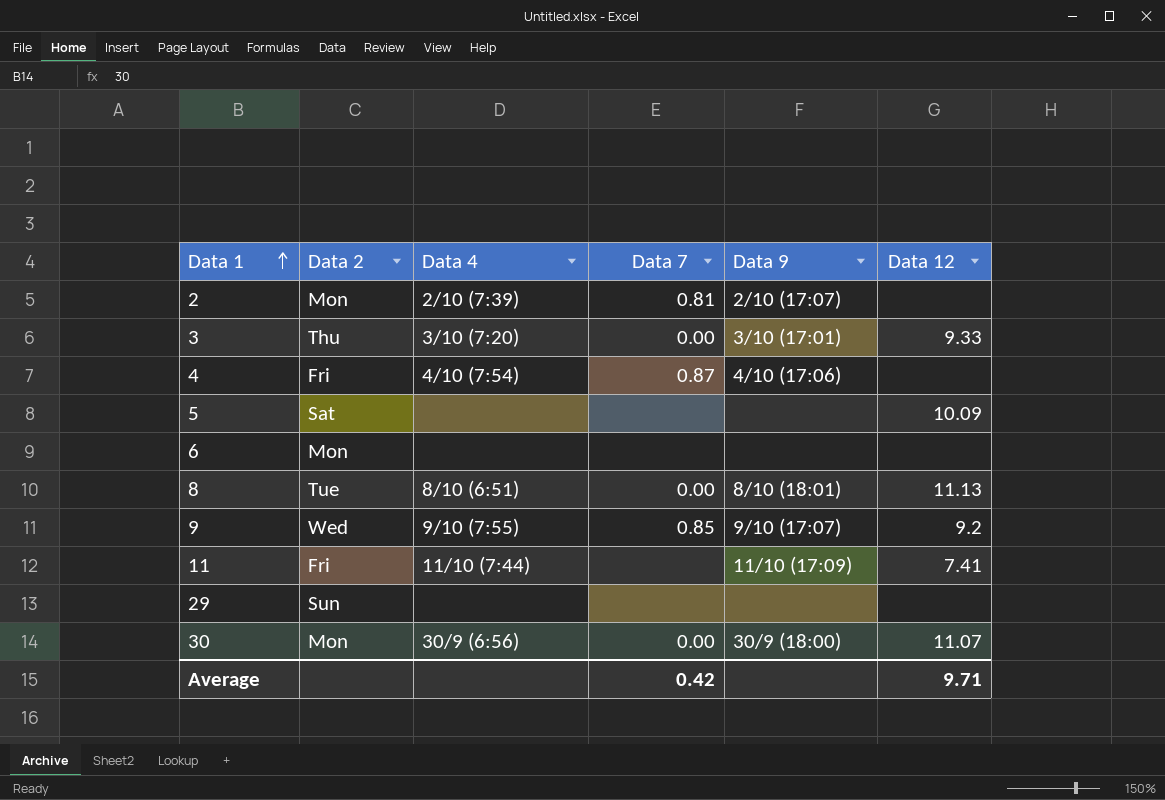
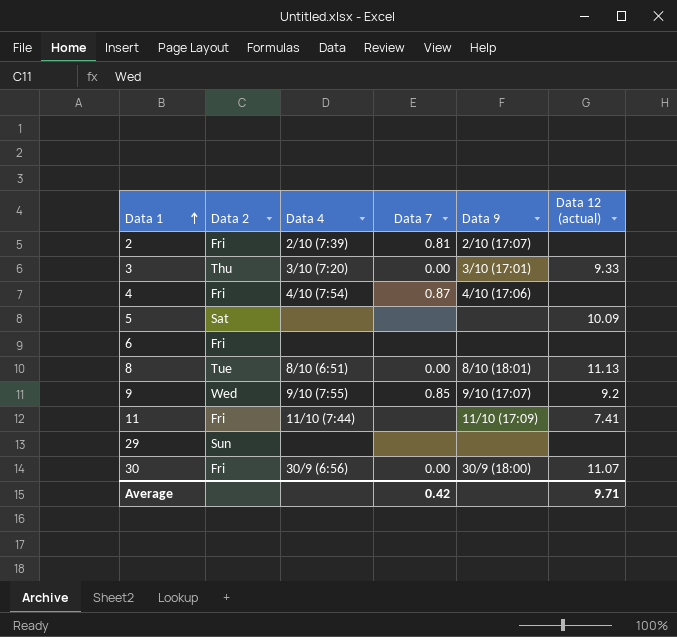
column name: Data 12 -> Data 12 (actual)
2 | Data 2: Mon -> Fri
6 | Data 2: Mon -> Fri
30 | Data 2: Mon -> Fri

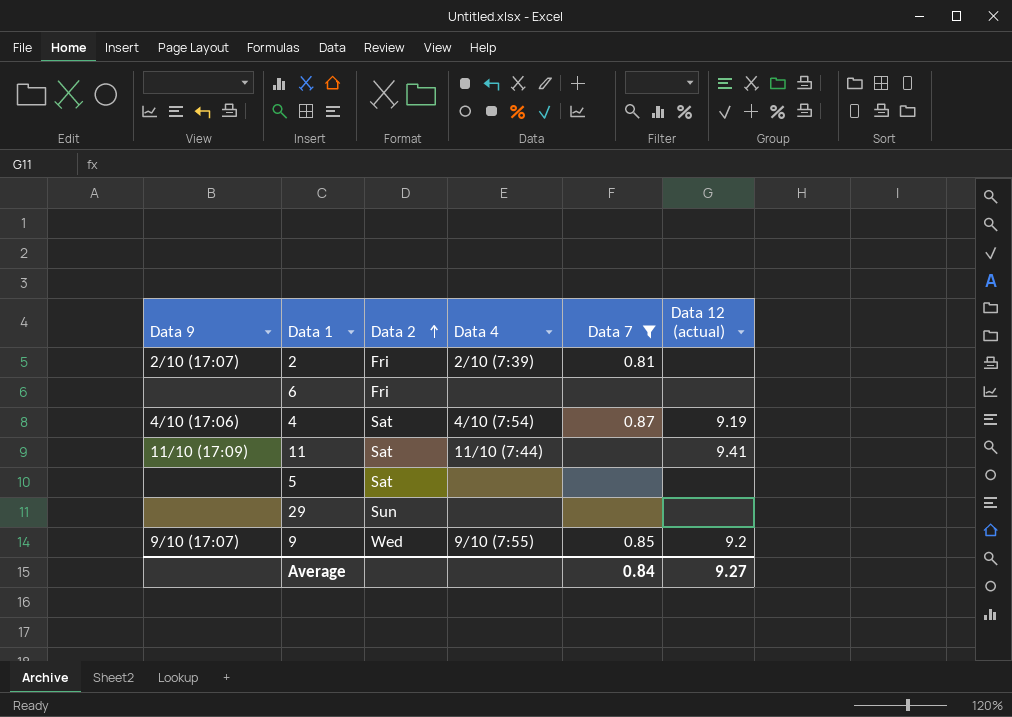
filter: none -> Data 7 != 0.00
row order: Data 1 ascending -> Data 2 ascending
column Data 9 | position: 5 -> 1
4 | Data 2: Fri -> Sat
4 | Data 12 (actual): none -> 9.19
11 | Data 2: Fri -> Sat
11 | Data 12 (actual): 7.41 -> 9.41
5 | Data 12 (actual): 10.09 -> none
Average | Data 7: 0.42 -> 0.84
Average | Data 12 (actual): 9.71 -> 9.27

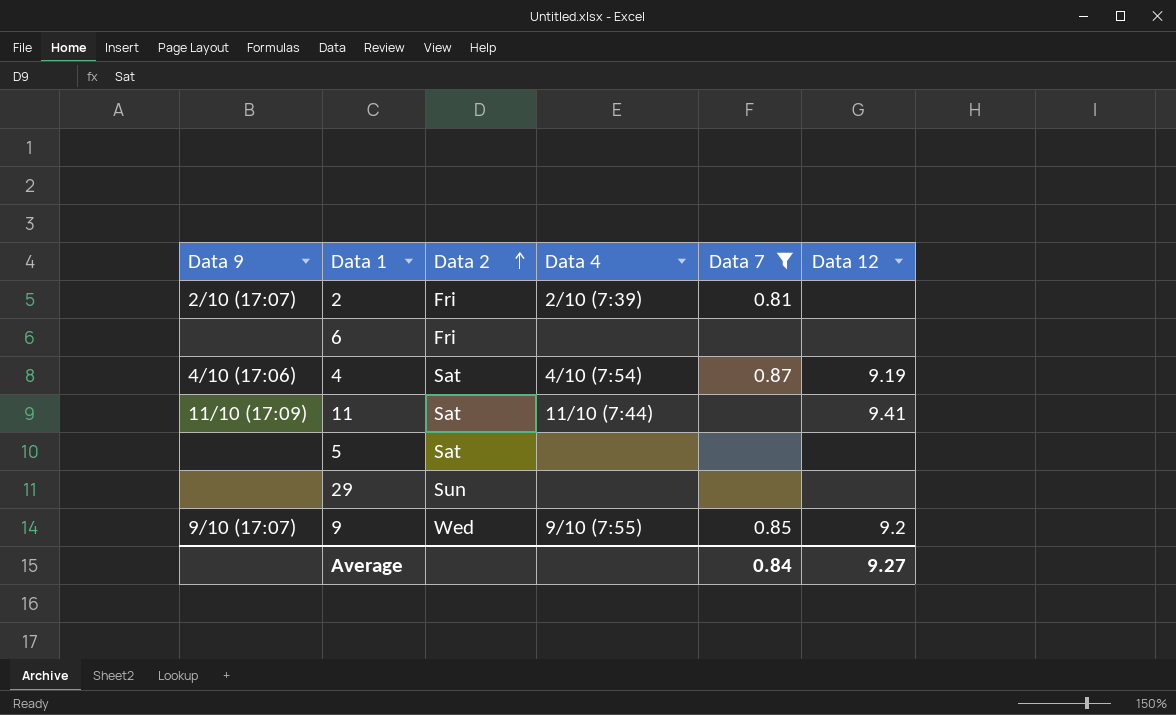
column name: Data 12 (actual) -> Data 12

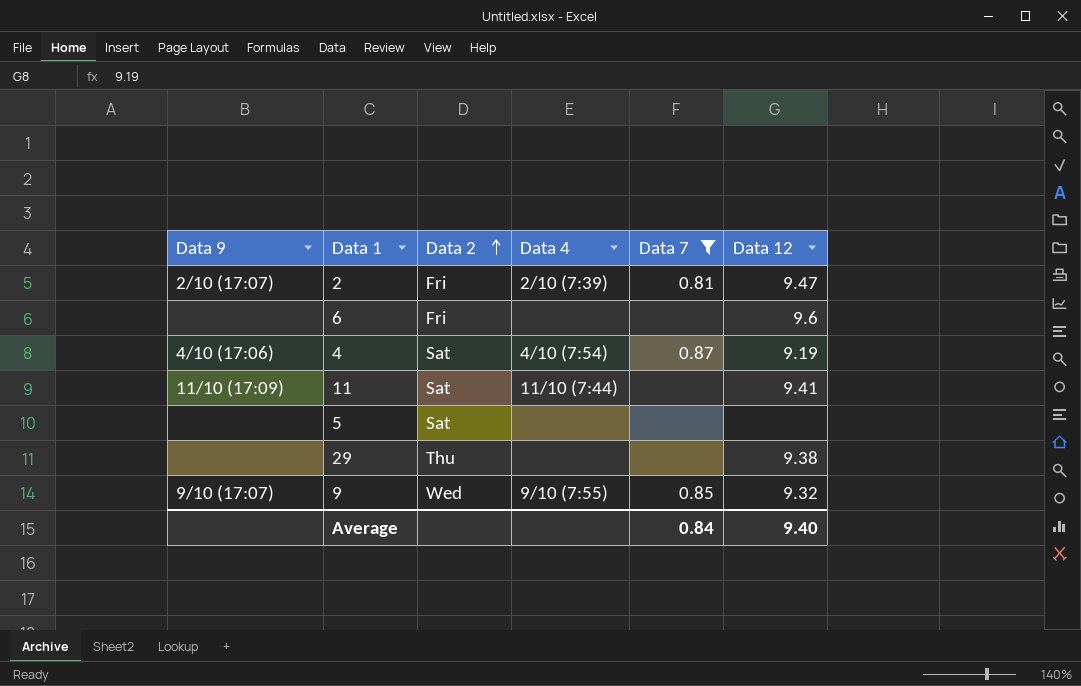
2 | Data 12: none -> 9.47
6 | Data 12: none -> 9.6
29 | Data 2: Sun -> Thu
29 | Data 12: none -> 9.38
9 | Data 12: 9.2 -> 9.32
Average | Data 12: 9.27 -> 9.40

